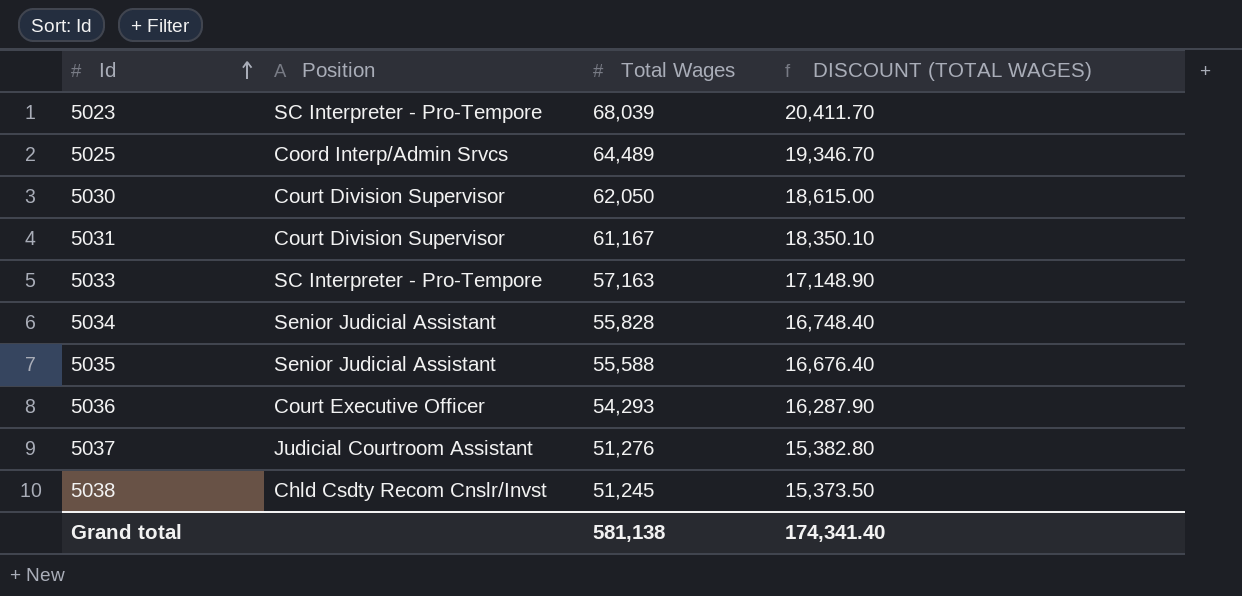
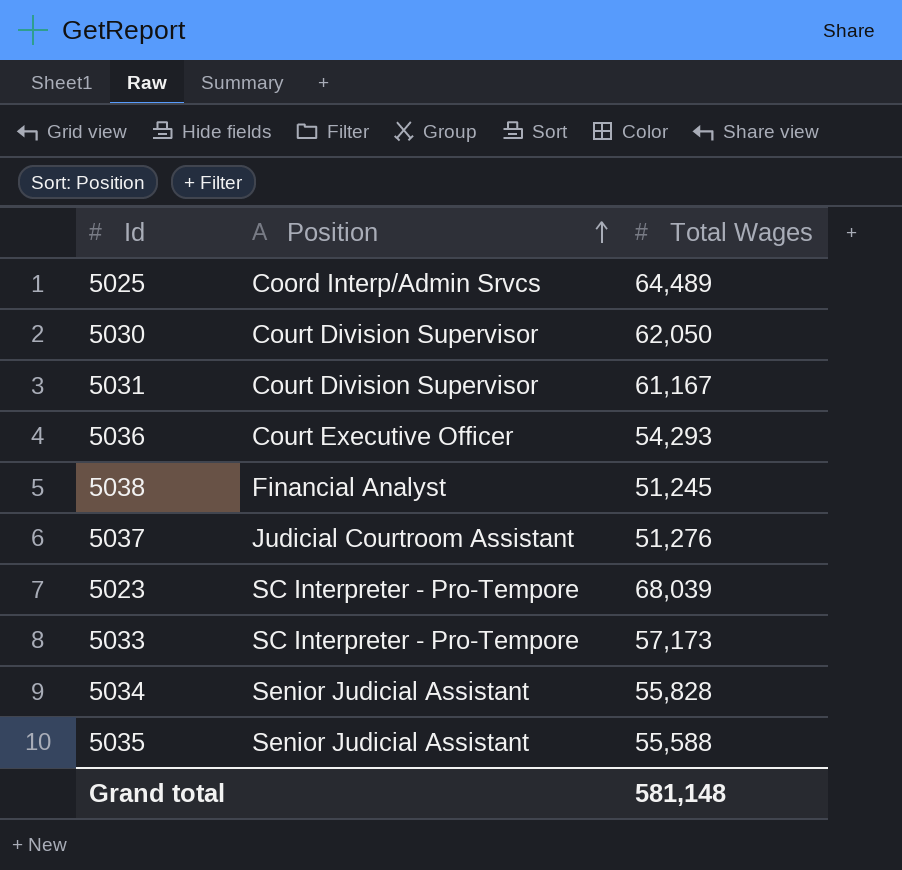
row order: Id ascending -> Position ascending
column DISCOUNT (TOTAL WAGES) | formula: [Total Wages] * 0.3 -> none
5038 | Position: Chld Csdty Recom Cnslr/Invst -> Financial Analyst
5033 | Total Wages: 57,163 -> 57,173
Grand total | Total Wages: 581,138 -> 581,148

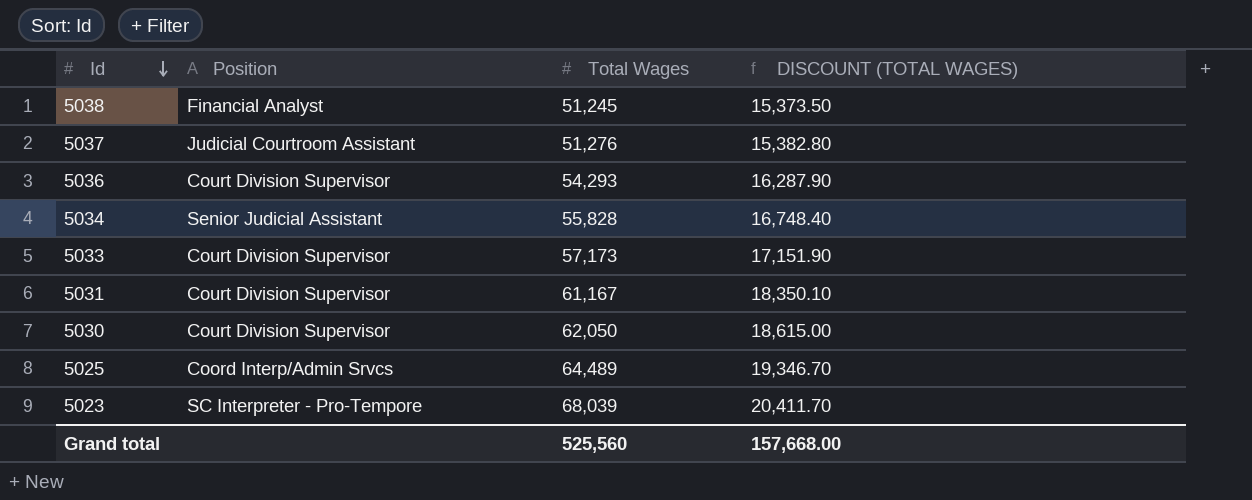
row order: Position ascending -> Id descending
column DISCOUNT (TOTAL WAGES) | formula: none -> [Total Wages] * 0.3
row 5035: Senior Judicial Assistant | 55,588 -> none
5036 | Position: Court Executive Officer -> Court Division Supervisor
5033 | Position: SC Interpreter - Pro-Tempore -> Court Division Supervisor
Grand total | Total Wages: 581,148 -> 525,560

